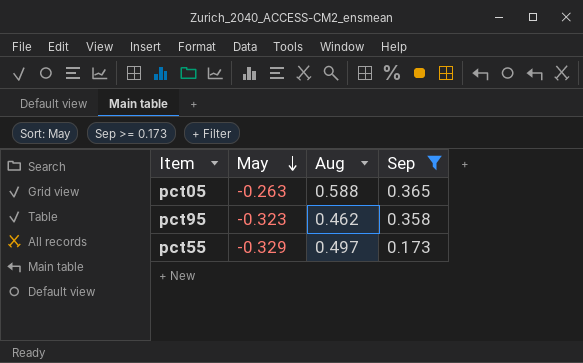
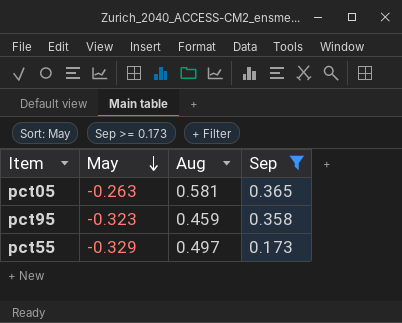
pct05 | Aug: 0.588 -> 0.581
pct95 | Aug: 0.462 -> 0.459

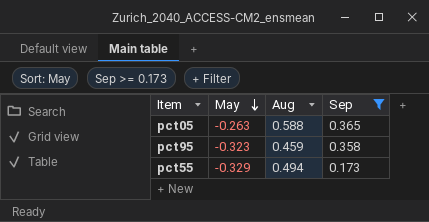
pct05 | Aug: 0.581 -> 0.588
pct55 | Aug: 0.497 -> 0.494

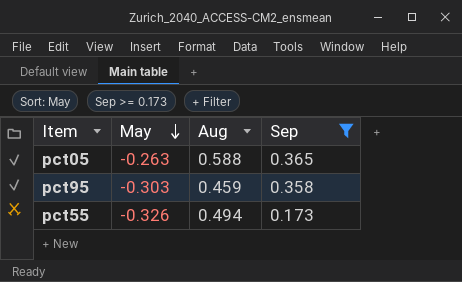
pct95 | May: -0.323 -> -0.303
pct55 | May: -0.329 -> -0.326

